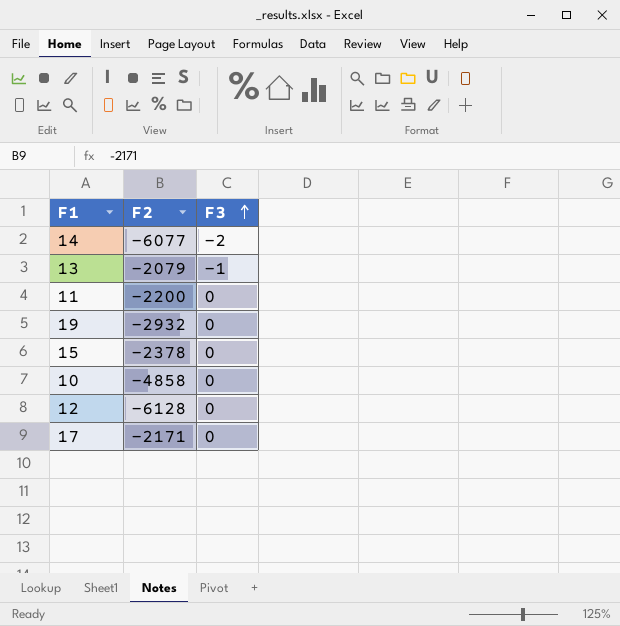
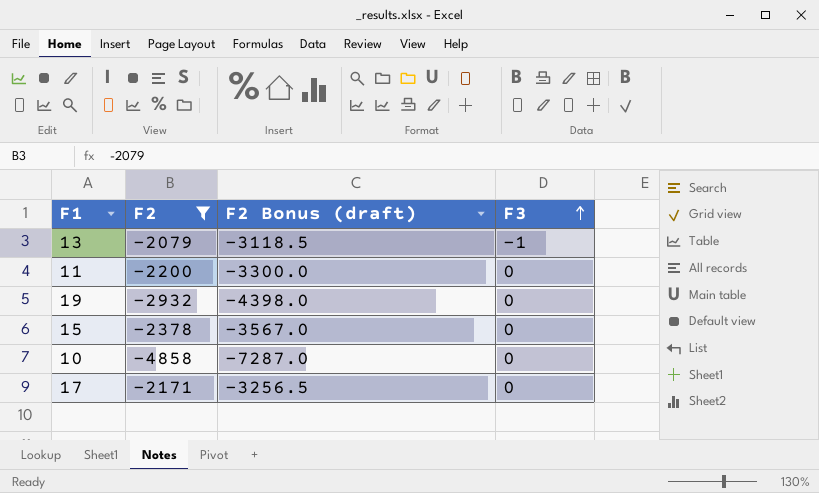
filter: none -> F2 >= -4858
column F2 Bonus (draft) | formula: none -> [F2] * 1.5

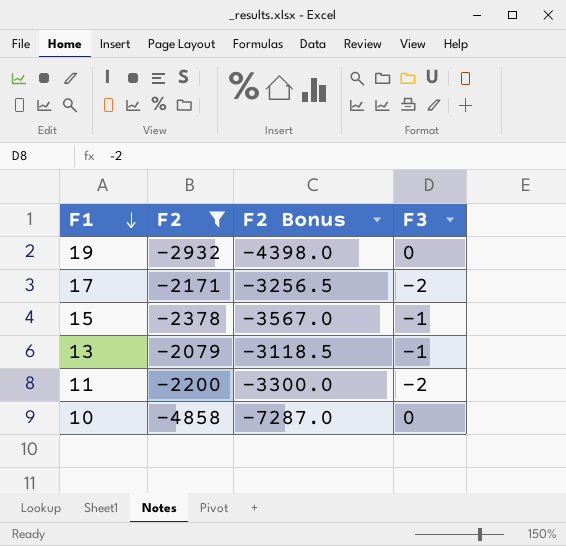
row order: F3 ascending -> F1 descending
column name: F2 Bonus (draft) -> F2 Bonus
17 | F3: 0 -> -2
15 | F3: 0 -> -1
11 | F3: 0 -> -2

